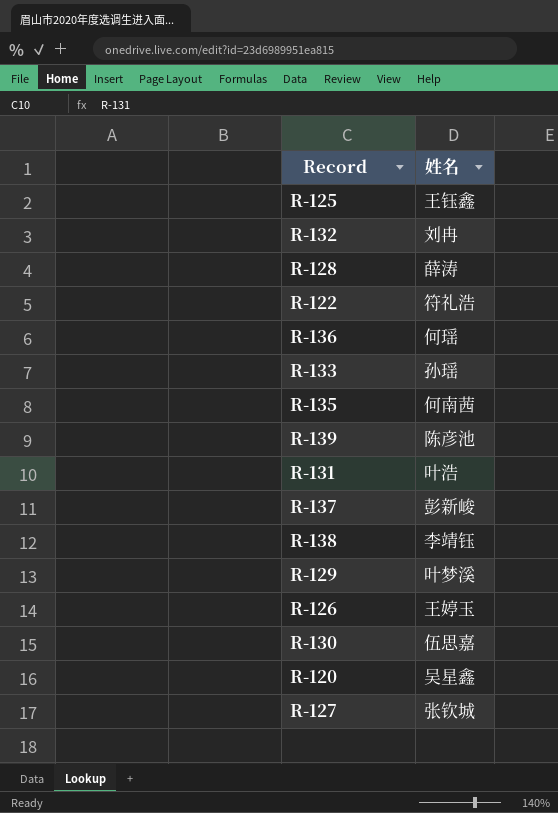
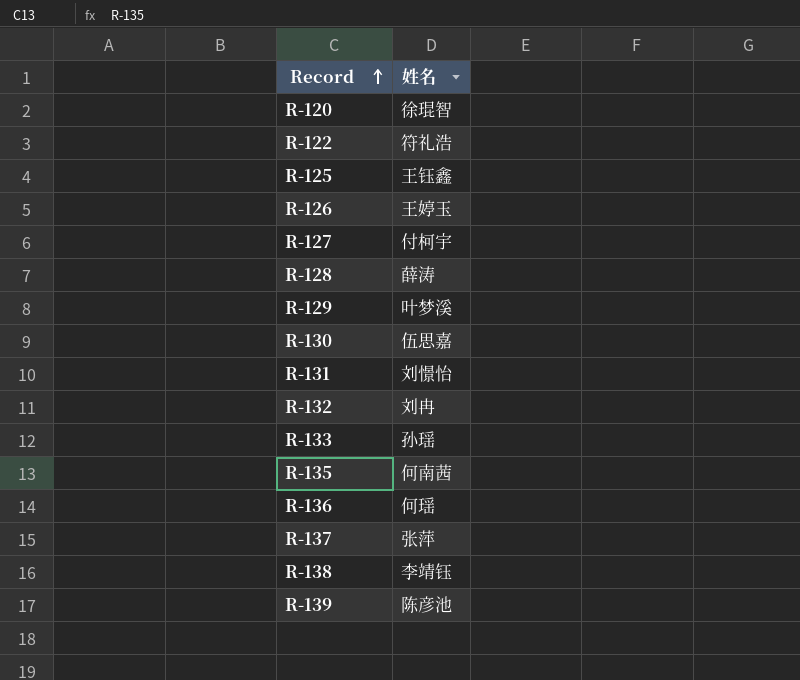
row order: none -> Record ascending
R-120 | 姓名: 吴星鑫 -> 徐琨智
R-127 | 姓名: 张钦城 -> 付柯宇
R-131 | 姓名: 叶浩 -> 刘憬怡
R-137 | 姓名: 彭新峻 -> 张萍

